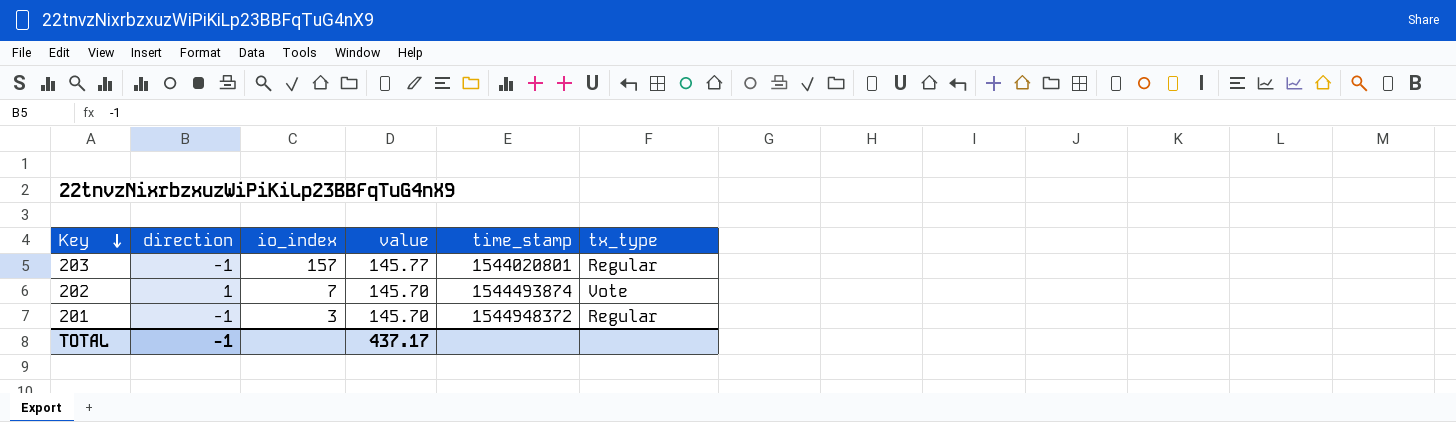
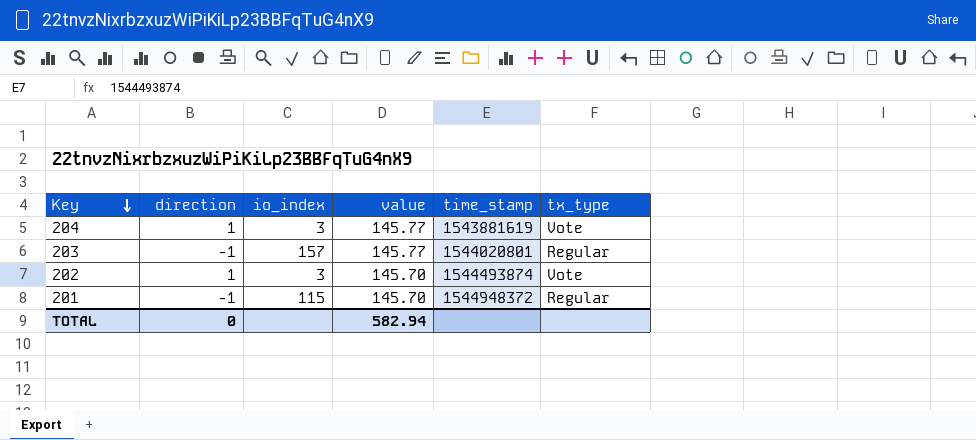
row 204: none -> 1 | 3 | 145.77 | 1543881619 | Vote
202 | io_index: 7 -> 3
201 | io_index: 3 -> 115
TOTAL | direction: -1 -> 0
TOTAL | value: 437.17 -> 582.94

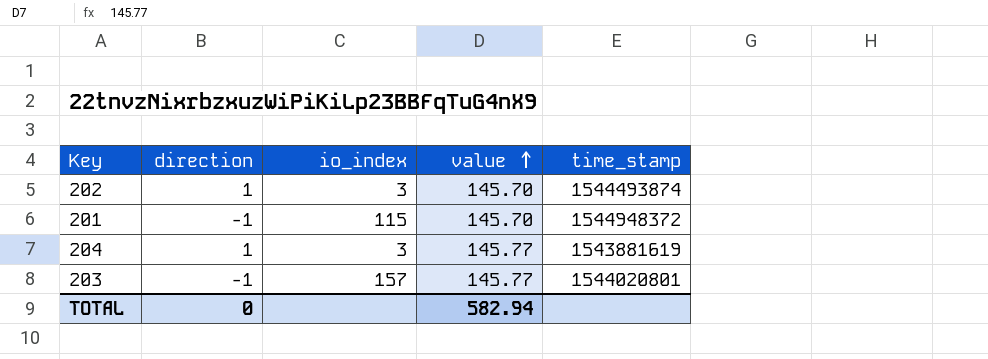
row order: Key descending -> value ascending
column tx_type | position: 6 -> none

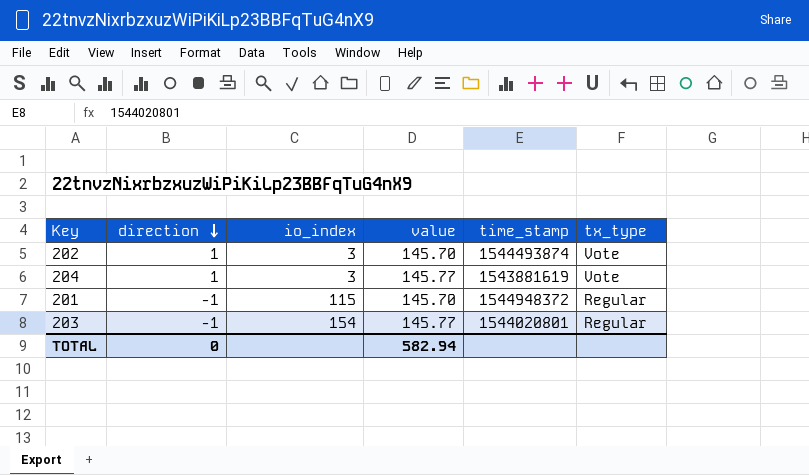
row order: value ascending -> direction descending
column tx_type | position: none -> 6
203 | io_index: 157 -> 154

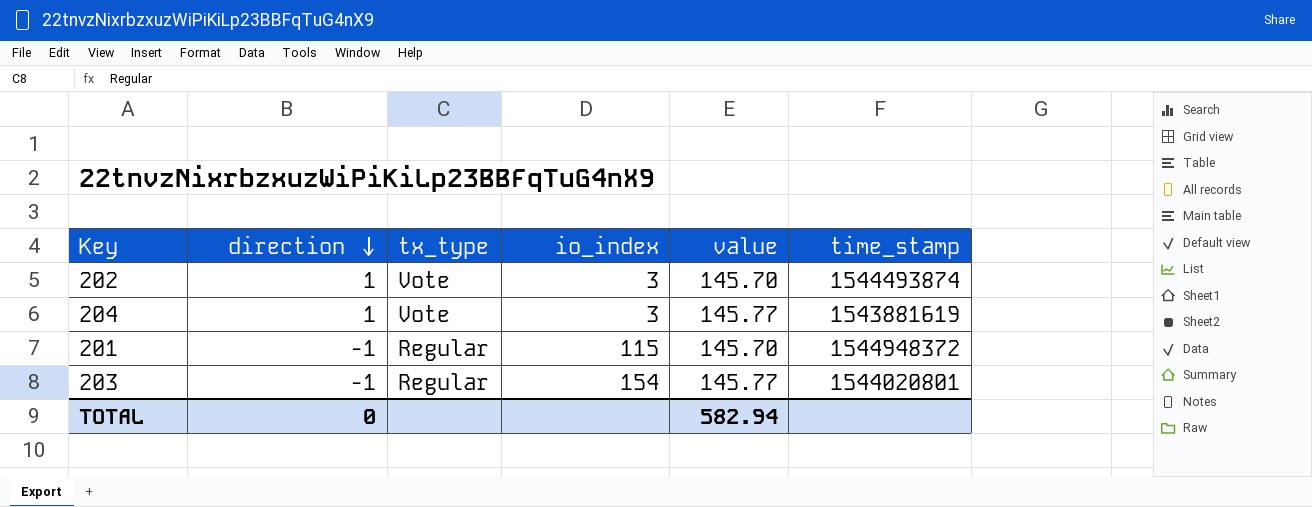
column tx_type | position: 6 -> 3

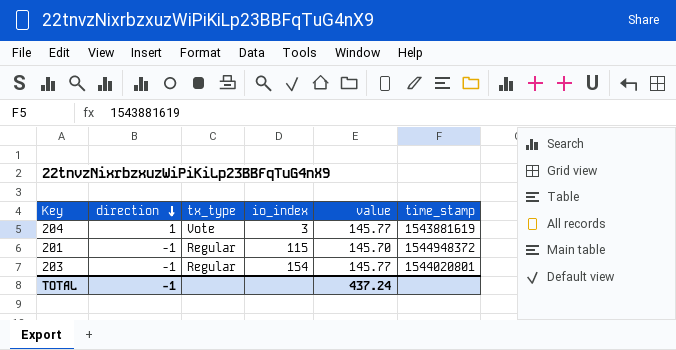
row 202: 1 | Vote | 3 | 145.70 | 1544493874 -> none
TOTAL | direction: 0 -> -1
TOTAL | value: 582.94 -> 437.24

